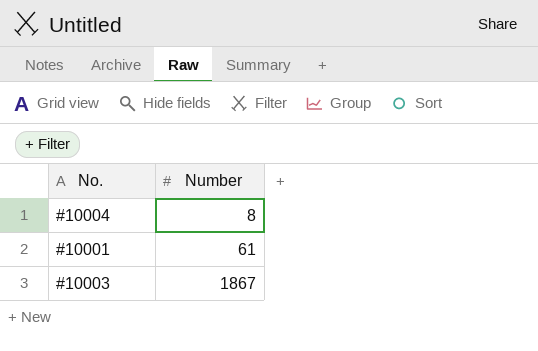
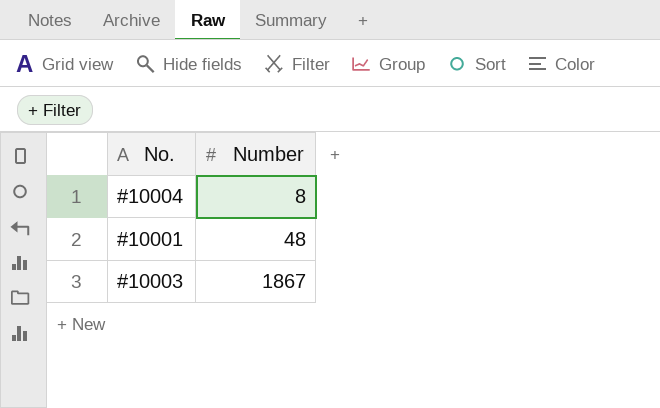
#10001 | Number: 61 -> 48

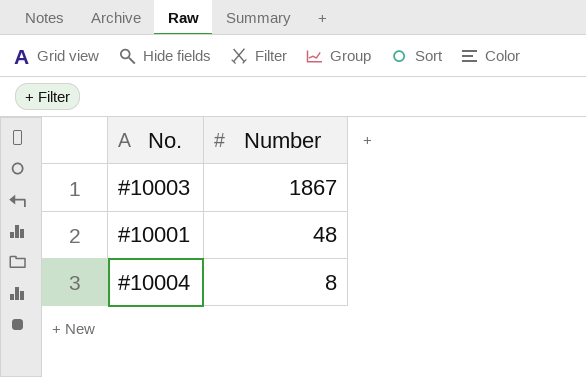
row order: Number ascending -> Number descending

